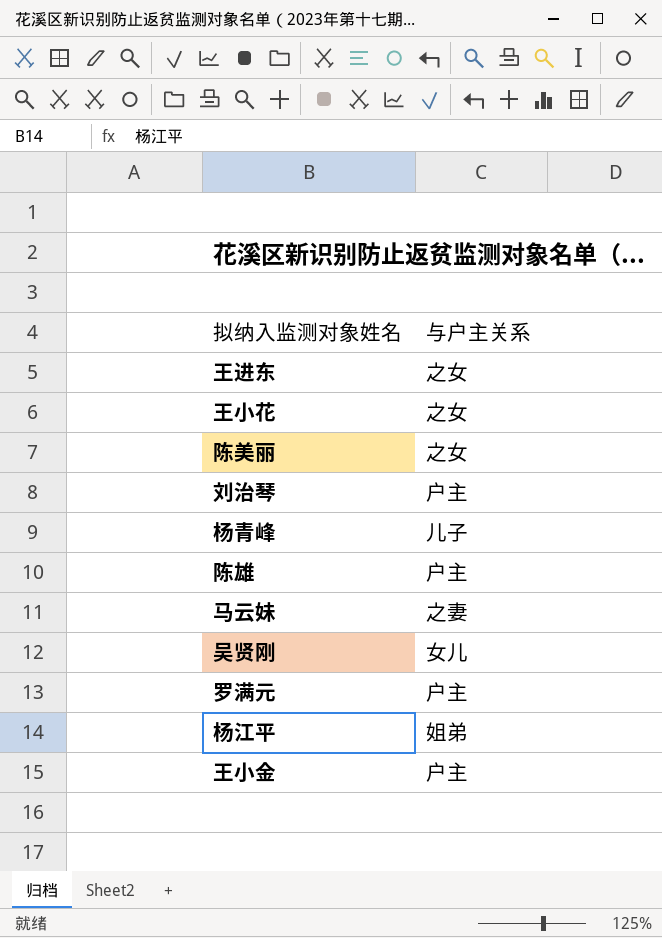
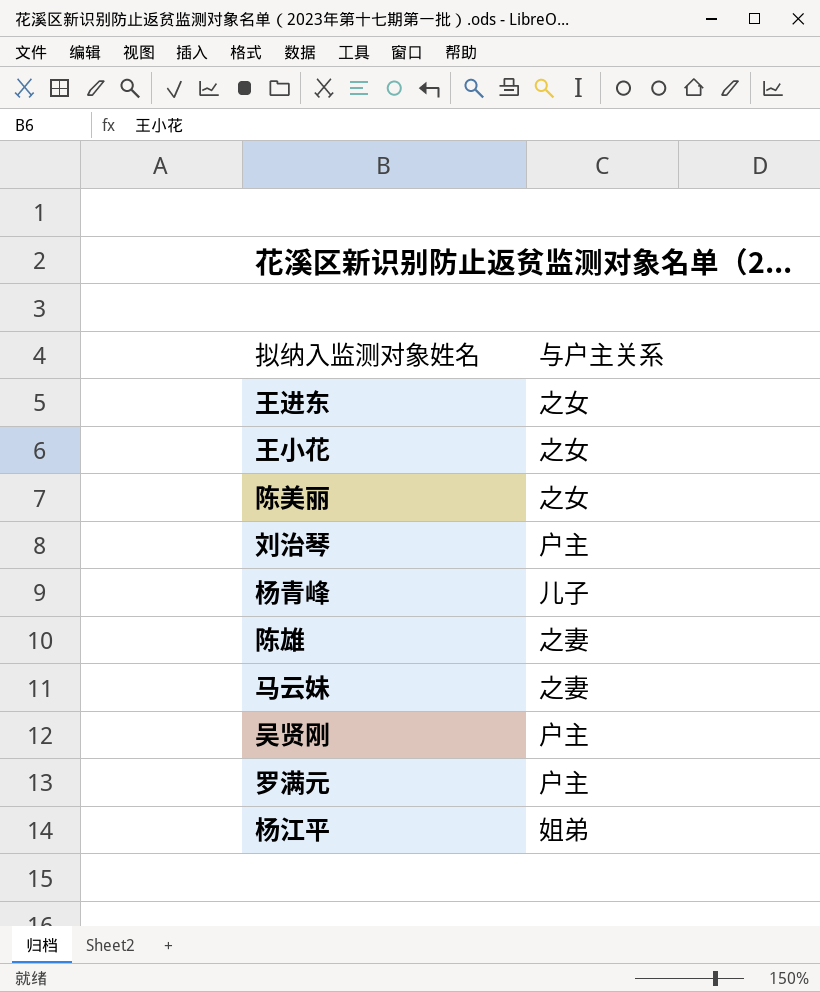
row 王小金: 户主 -> none
陈雄 | 与户主关系: 户主 -> 之妻
吴贤刚 | 与户主关系: 女儿 -> 户主

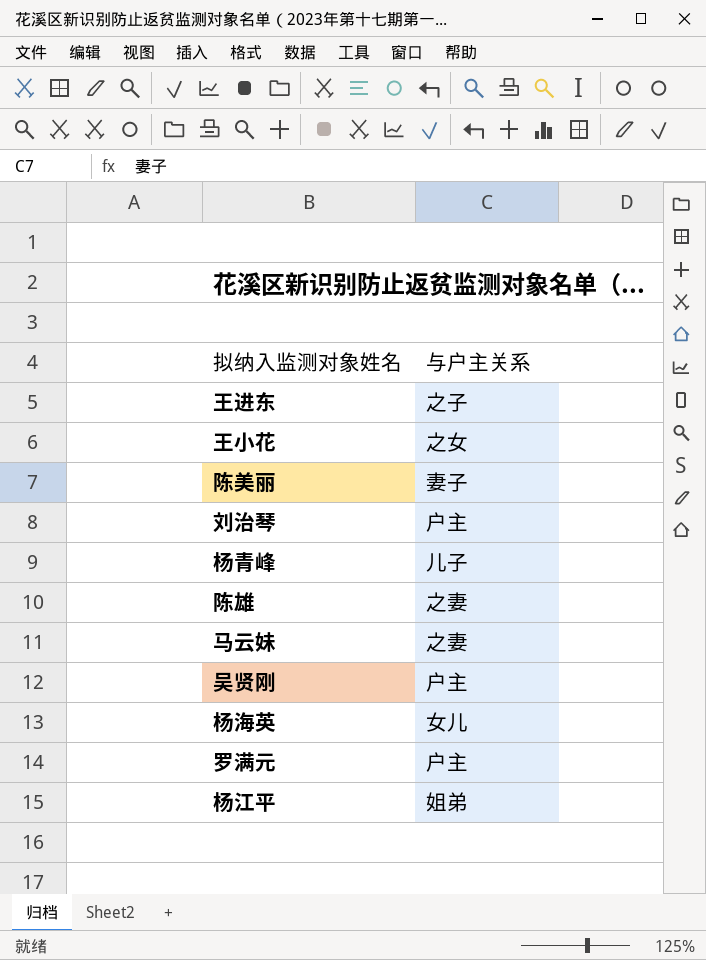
王进东 | 与户主关系: 之女 -> 之子
陈美丽 | 与户主关系: 之女 -> 妻子
row 杨海英: none -> 女儿

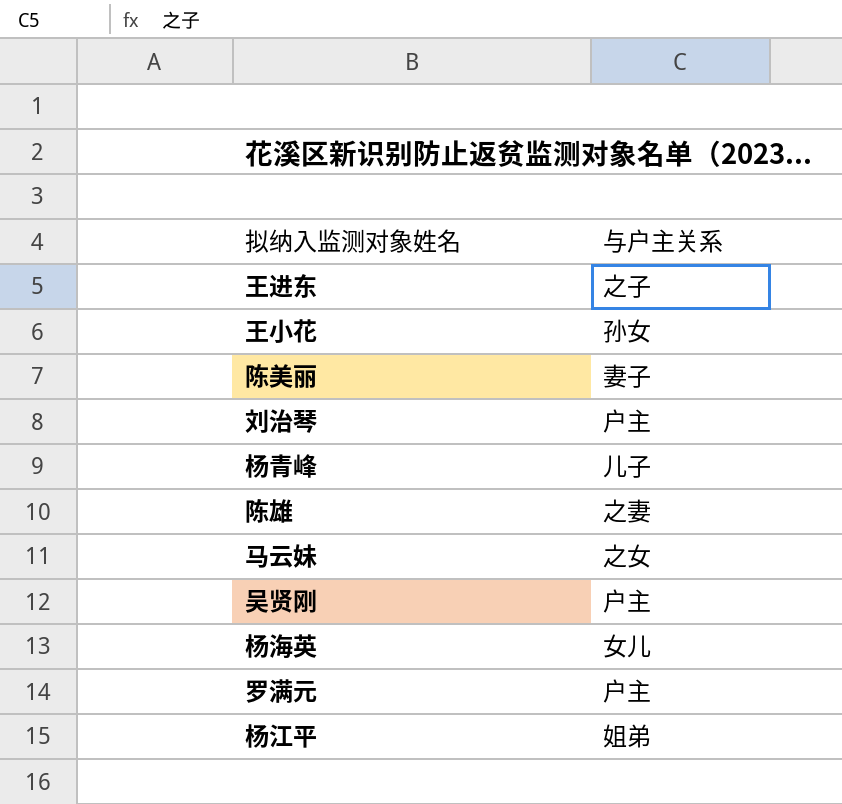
王小花 | 与户主关系: 之女 -> 孙女
马云妹 | 与户主关系: 之妻 -> 之女

